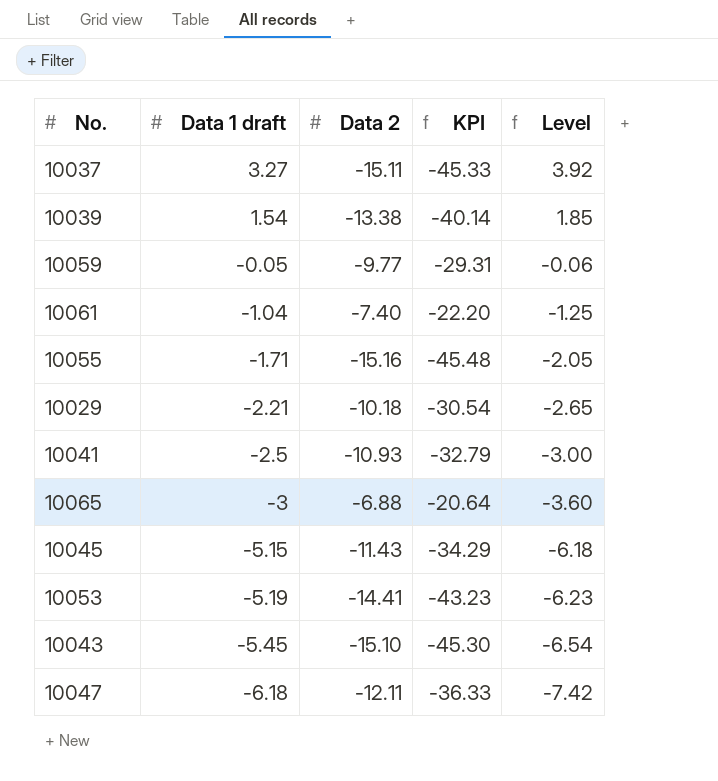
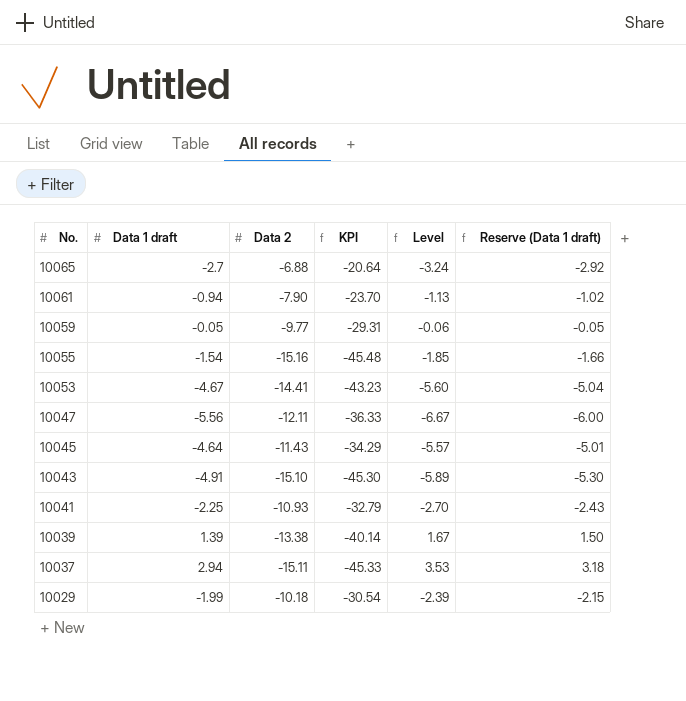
row order: Data 1 draft descending -> No. descending
column Reserve (Data 1 draft) | formula: none -> [Data 1 draft] * 1.08
10065 | Data 1 draft: -3 -> -2.7
10065 | Level: -3.60 -> -3.24
10061 | Data 1 draft: -1.04 -> -0.94
10061 | Data 2: -7.40 -> -7.90
10061 | KPI: -22.20 -> -23.70
10061 | Level: -1.25 -> -1.13
10055 | Data 1 draft: -1.71 -> -1.54
10055 | Level: -2.05 -> -1.85
10053 | Data 1 draft: -5.19 -> -4.67
10053 | Level: -6.23 -> -5.60
10047 | Data 1 draft: -6.18 -> -5.56
10047 | Level: -7.42 -> -6.67
10045 | Data 1 draft: -5.15 -> -4.64
10045 | Level: -6.18 -> -5.57
10043 | Data 1 draft: -5.45 -> -4.91
10043 | Level: -6.54 -> -5.89
10041 | Data 1 draft: -2.5 -> -2.25
10041 | Level: -3.00 -> -2.70
10039 | Data 1 draft: 1.54 -> 1.39
10039 | Level: 1.85 -> 1.67
10037 | Data 1 draft: 3.27 -> 2.94
10037 | Level: 3.92 -> 3.53
10029 | Data 1 draft: -2.21 -> -1.99
10029 | Level: -2.65 -> -2.39

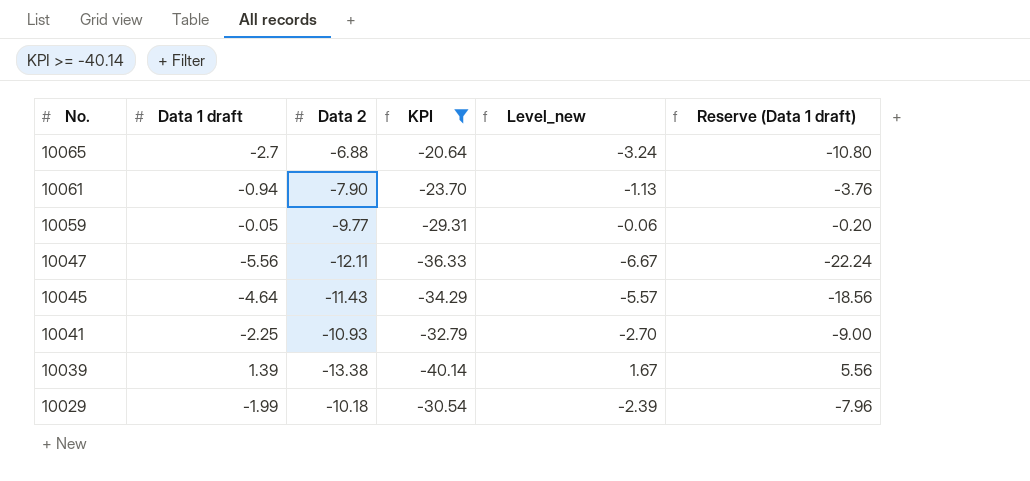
filter: none -> KPI >= -40.14
column name: Level -> Level_new
column Reserve (Data 1 draft) | formula: [Data 1 draft] * 1.08 -> [Data 1 draft] * 4

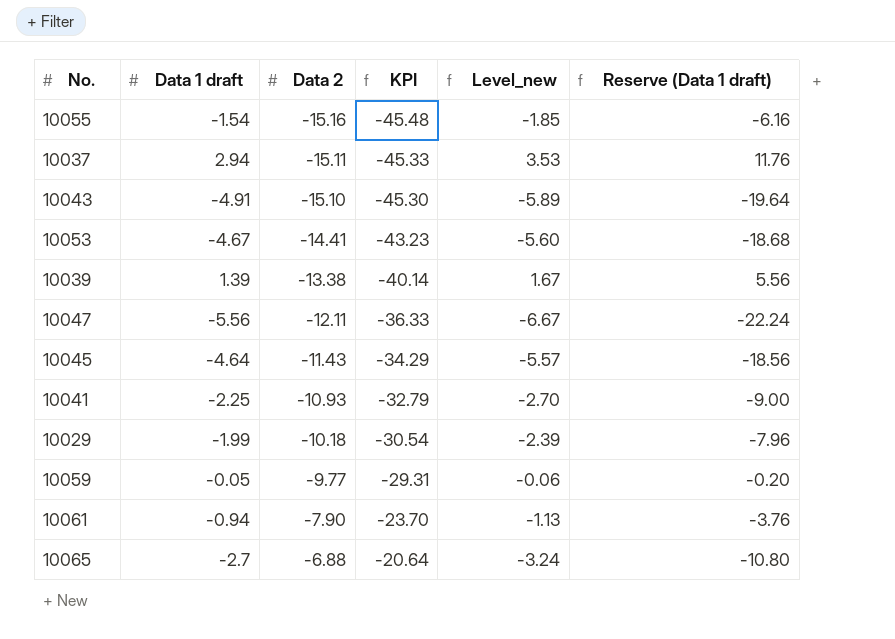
filter: KPI >= -40.14 -> none
row order: No. descending -> Data 2 ascending

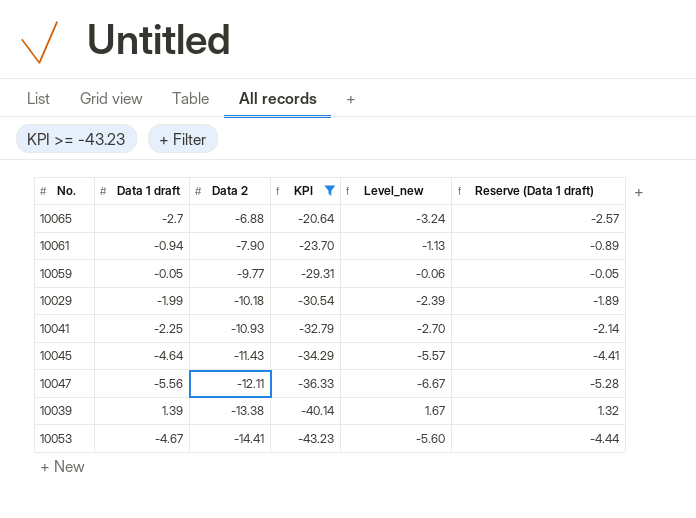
filter: none -> KPI >= -43.23
row order: Data 2 ascending -> Data 2 descending
column Reserve (Data 1 draft) | formula: [Data 1 draft] * 4 -> [Data 1 draft] * 0.95

